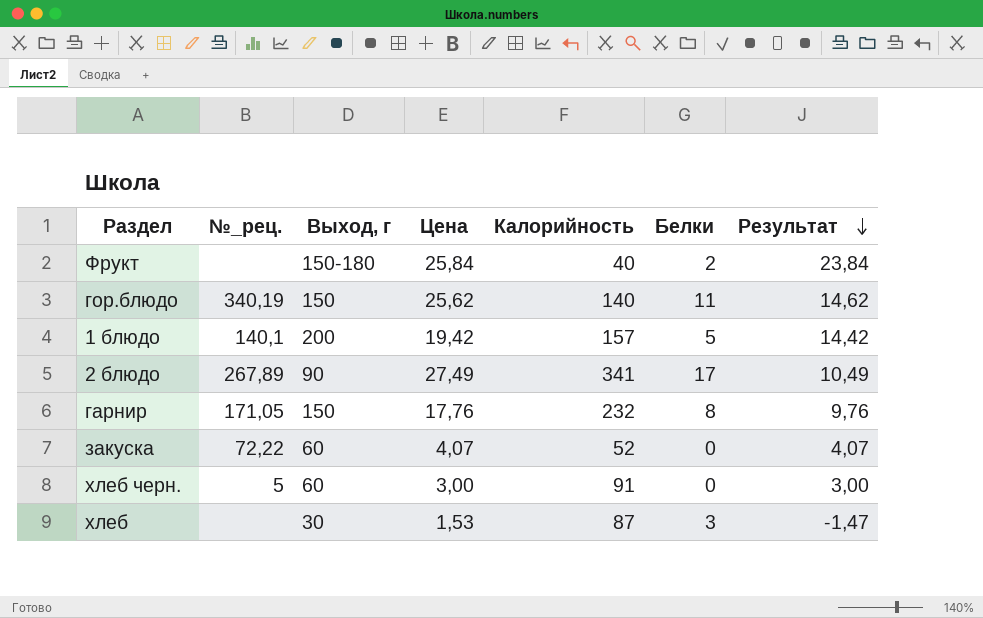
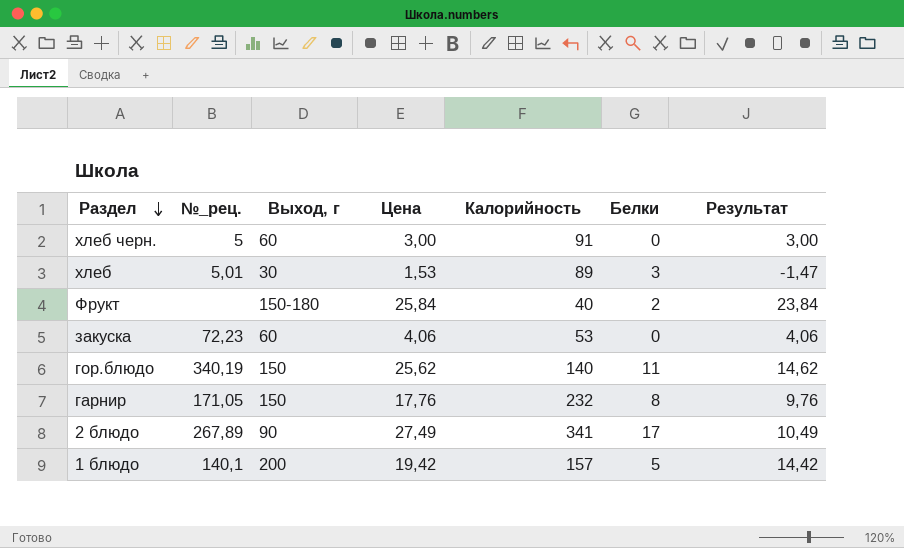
row order: Результат descending -> Раздел descending
хлеб | №_рец.: none -> 5,01
хлеб | Калорийность: 87 -> 89
закуска | №_рец.: 72,22 -> 72,23
закуска | Цена: 4,07 -> 4,06
закуска | Калорийность: 52 -> 53
закуска | Результат: 4,07 -> 4,06

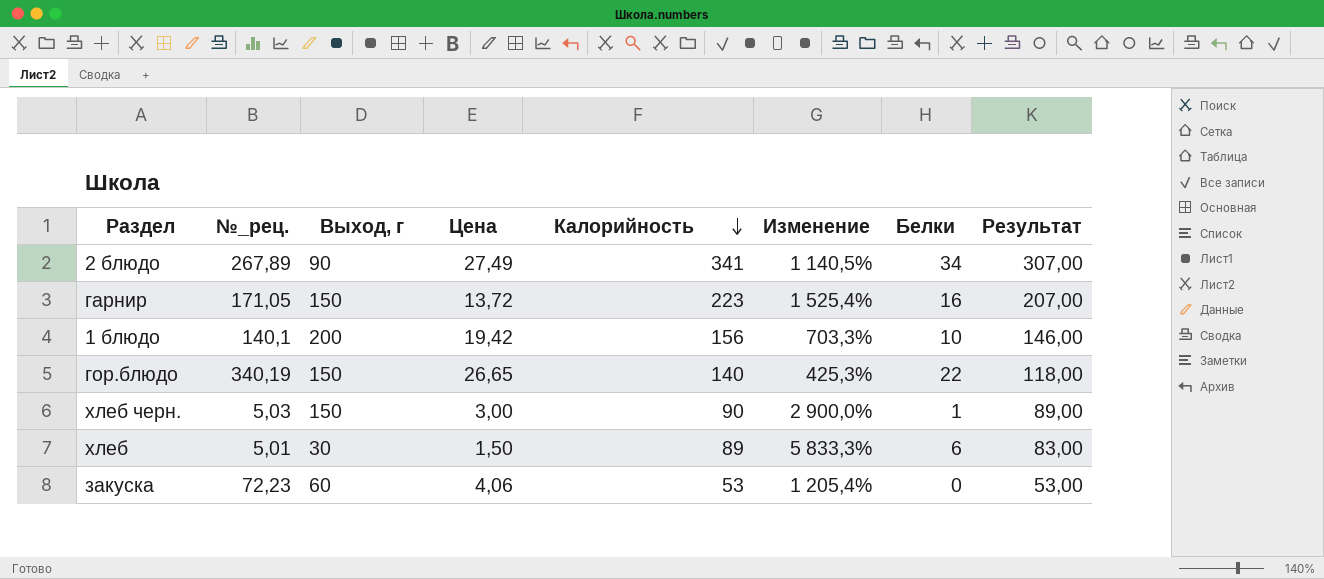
row order: Раздел descending -> Калорийность descending
column Изменение | formula: none -> ([Калорийность] - [Цена]) / [Цена]
column Результат | formula: [Цена] - [Белки] -> [Калорийность] - [Белки]
row Фрукт: none | 150-180 | 25,84 | 40 | 2 | 23,84 -> none
2 блюдо | Белки: 17 -> 34
гарнир | Цена: 17,76 -> 13,72
гарнир | Калорийность: 232 -> 223
гарнир | Белки: 8 -> 16
1 блюдо | Калорийность: 157 -> 156
1 блюдо | Белки: 5 -> 10
гор.блюдо | Цена: 25,62 -> 26,65
гор.блюдо | Белки: 11 -> 22
хлеб черн. | №_рец.: 5 -> 5,03
хлеб черн. | Выход, г: 60 -> 150
хлеб черн. | Калорийность: 91 -> 90
хлеб черн. | Белки: 0 -> 1
хлеб | Цена: 1,53 -> 1,50
хлеб | Белки: 3 -> 6

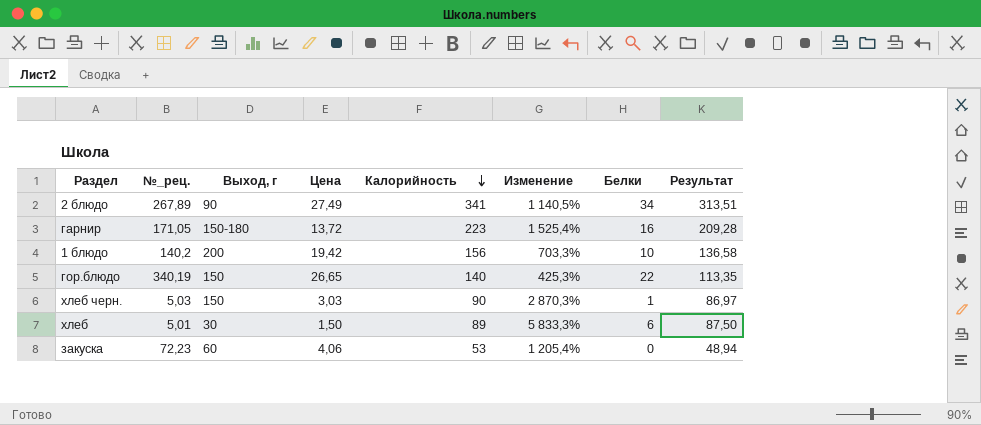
column Результат | formula: [Калорийность] - [Белки] -> [Калорийность] - [Цена]
гарнир | Выход, г: 150 -> 150-180
1 блюдо | №_рец.: 140,1 -> 140,2
хлеб черн. | Цена: 3,00 -> 3,03
хлеб черн. | Изменение: 2 900,0% -> 2 870,3%

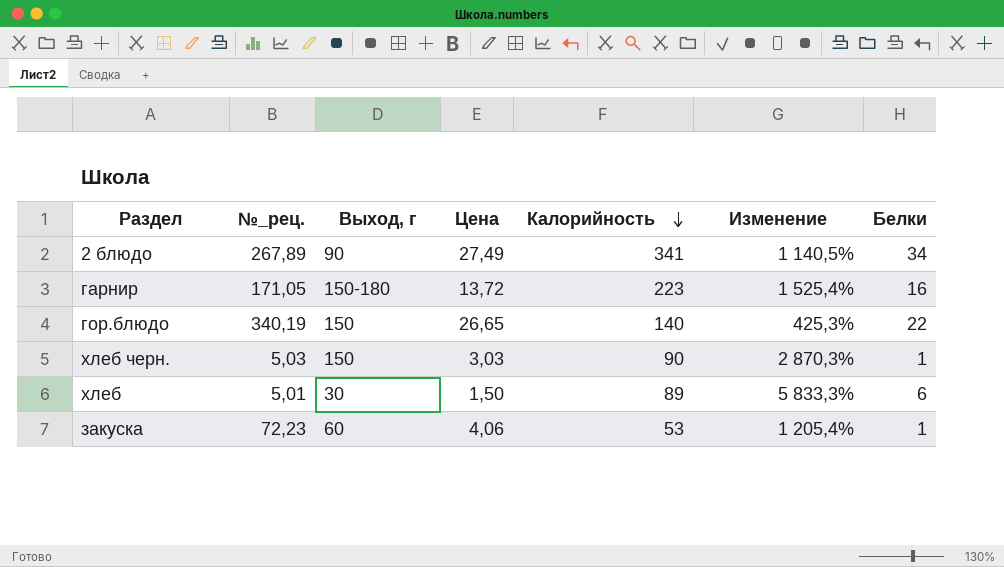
column Результат | formula: [Калорийность] - [Цена] -> none
row 1 блюдо: 140,2 | 200 | 19,42 | 156 | 703,3% | 10 | 136,58 -> none
закуска | Белки: 0 -> 1

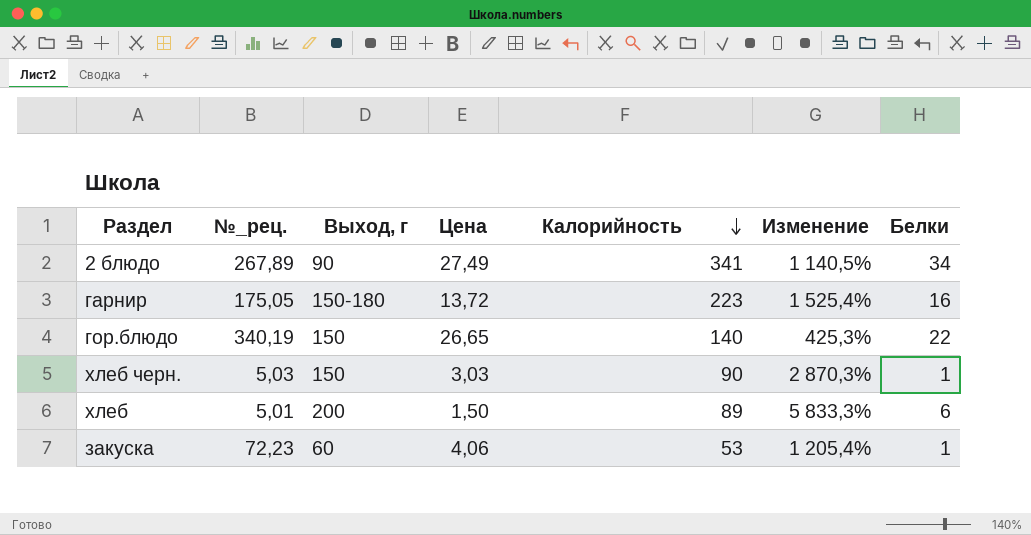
гарнир | №_рец.: 171,05 -> 175,05
хлеб | Выход, г: 30 -> 200

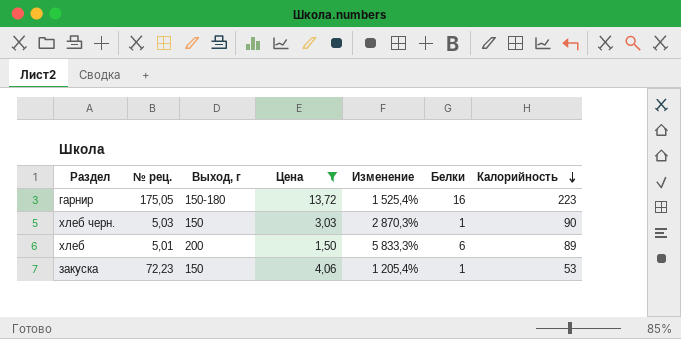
filter: none -> Цена <= 13,72
column name: №_рец. -> № рец.
column Калорийность | position: 5 -> 7
закуска | Выход, г: 60 -> 150

